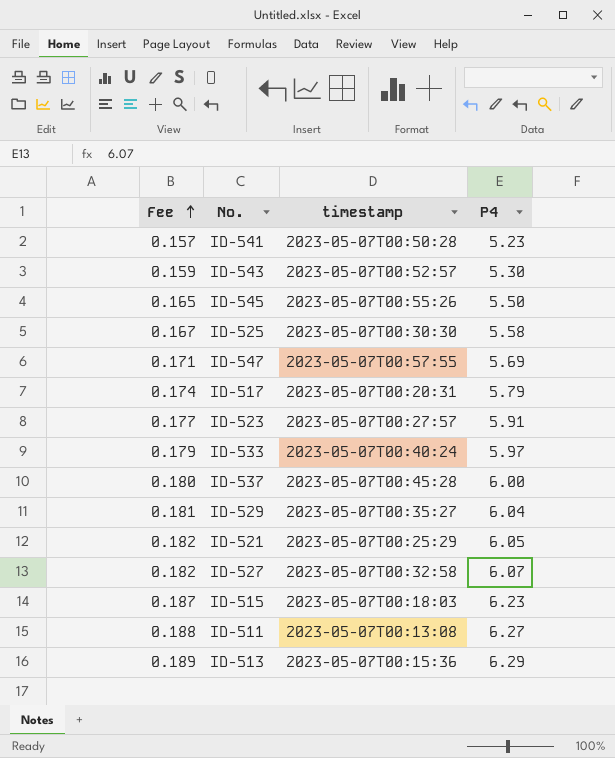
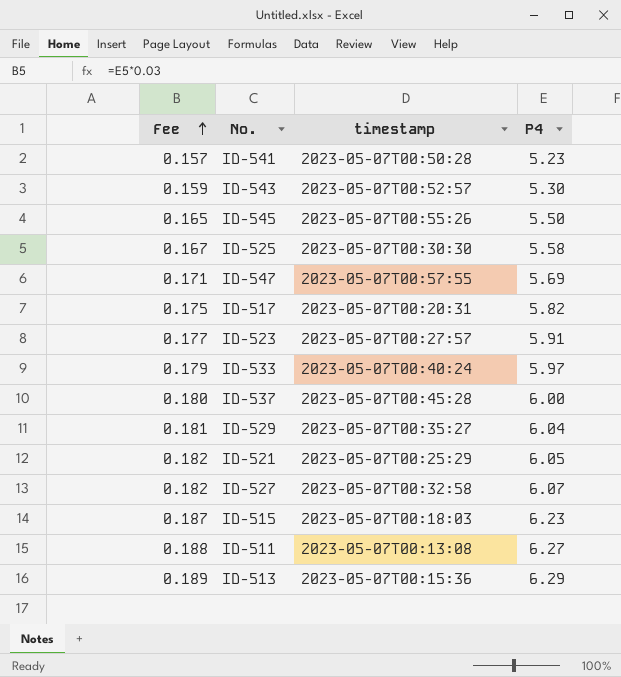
ID-517 | Fee: 0.174 -> 0.175
ID-517 | P4: 5.79 -> 5.82

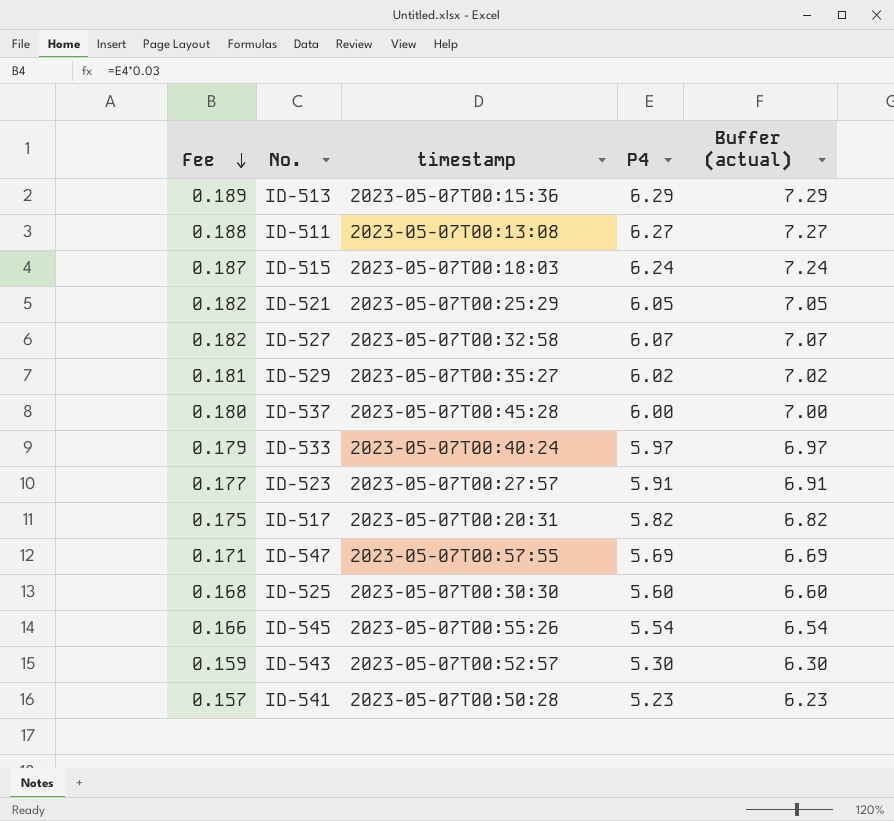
row order: Fee ascending -> Fee descending
column Buffer (actual) | formula: none -> [P4] + 1
ID-515 | P4: 6.23 -> 6.24
ID-529 | P4: 6.04 -> 6.02
ID-525 | Fee: 0.167 -> 0.168
ID-525 | P4: 5.58 -> 5.60
ID-545 | Fee: 0.165 -> 0.166
ID-545 | P4: 5.50 -> 5.54

